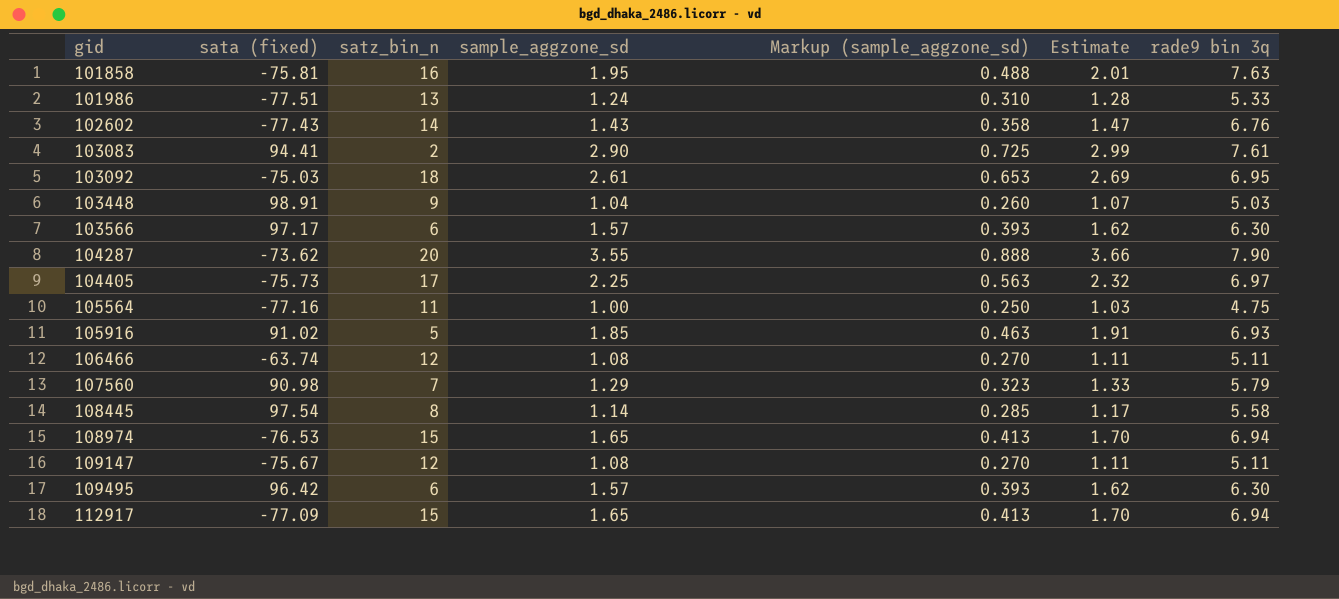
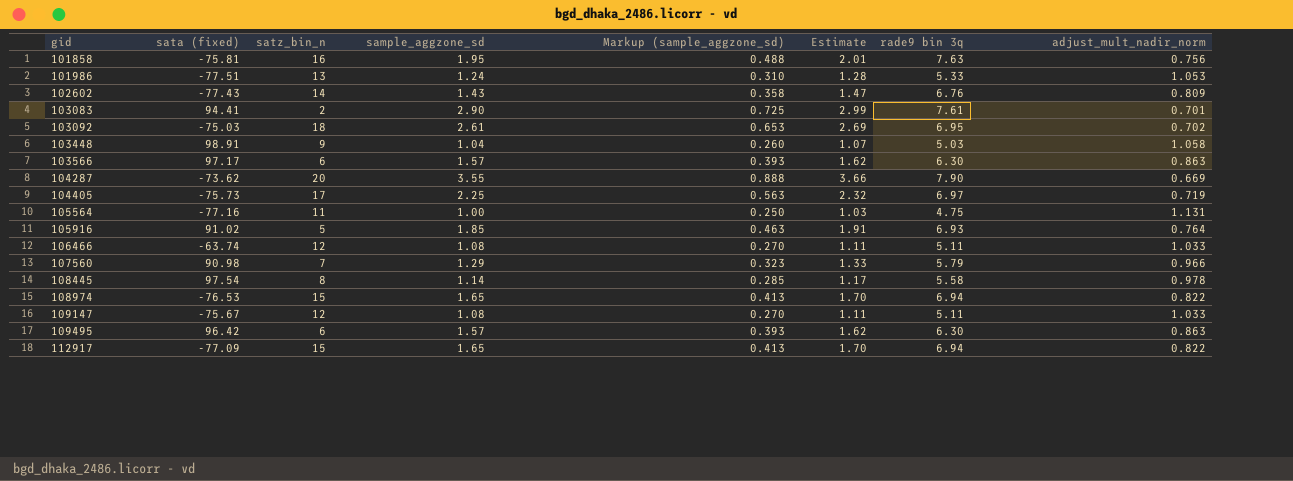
column adjust_mult_nadir_norm | position: none -> 8

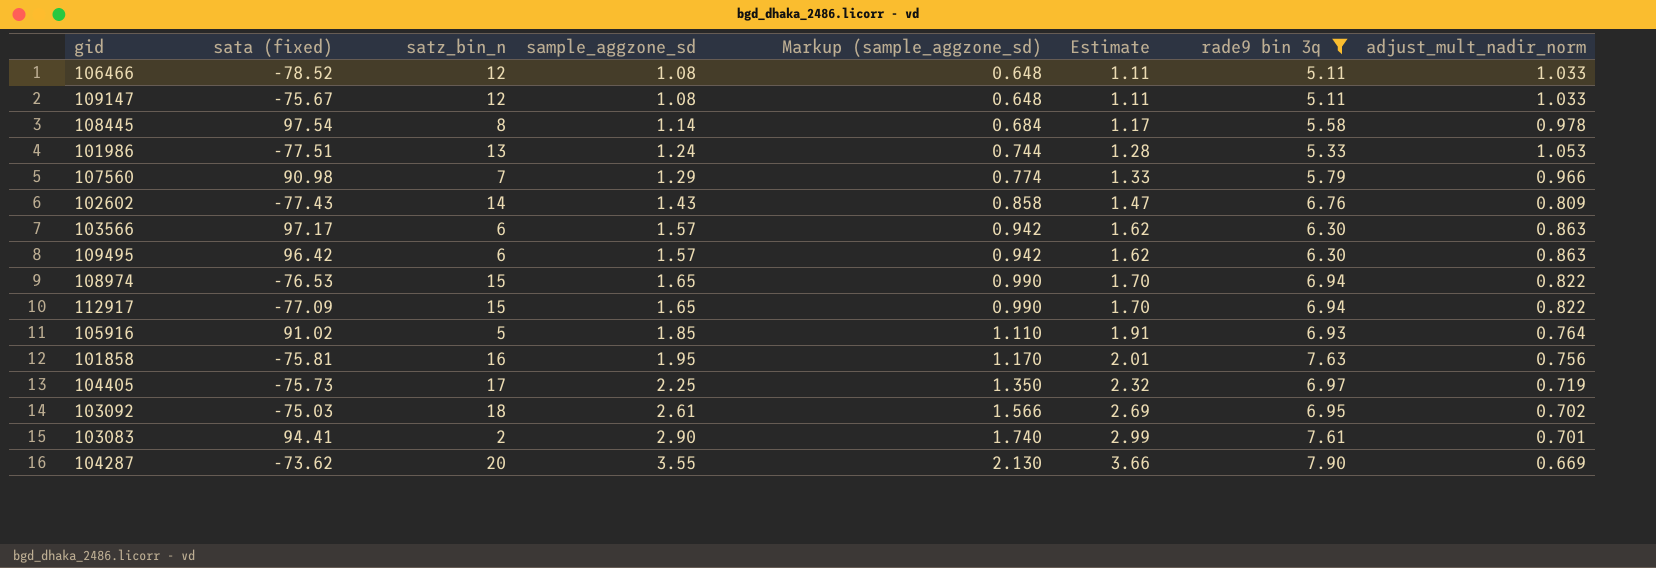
filter: none -> rade9 bin 3q >= 5.11
row order: gid ascending -> sample_aggzone_sd ascending
column Markup (sample_aggzone_sd) | formula: [sample_aggzone_sd] * 0.25 -> [sample_aggzone_sd] * 0.6
106466 | sata (fixed): -63.74 -> -78.52

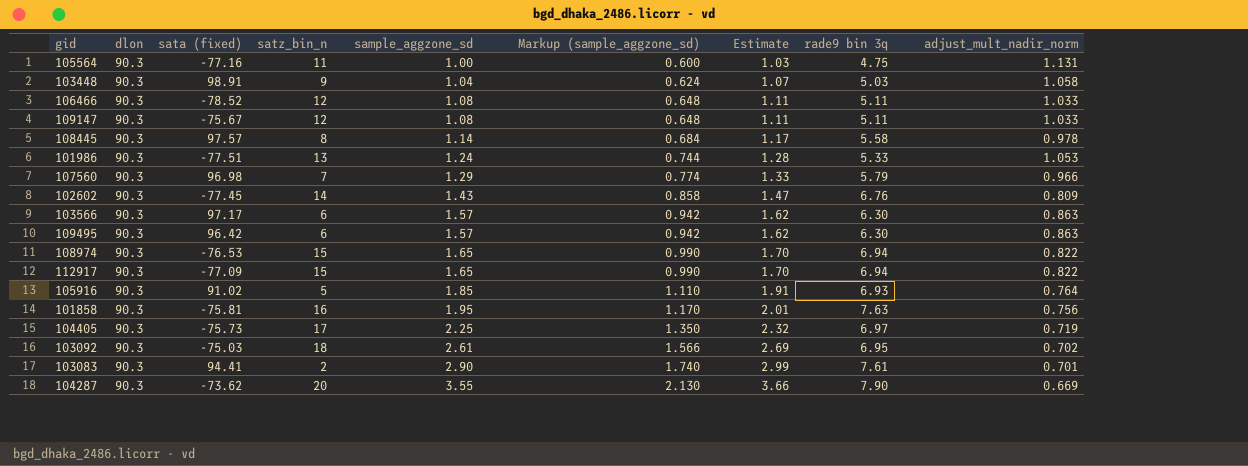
filter: rade9 bin 3q >= 5.11 -> none
column dlon | position: none -> 2
108445 | sata (fixed): 97.54 -> 97.57
107560 | sata (fixed): 90.98 -> 96.98
102602 | sata (fixed): -77.43 -> -77.45

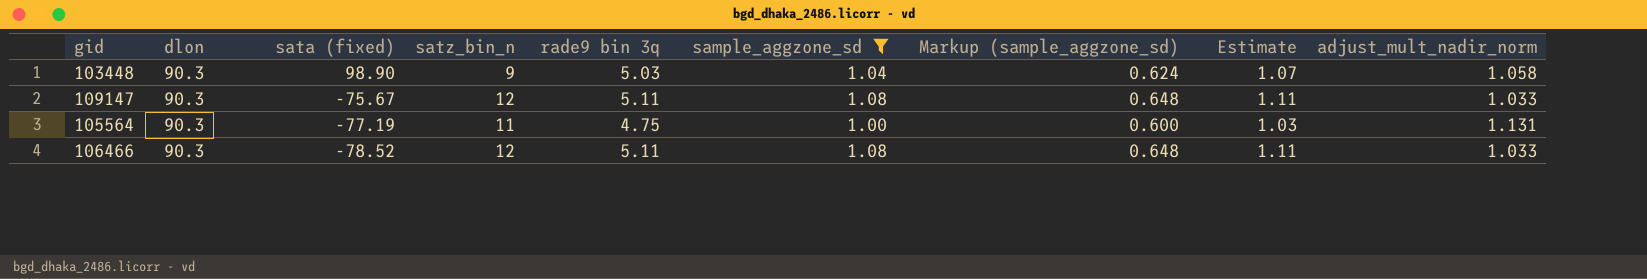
filter: none -> sample_aggzone_sd <= 1.08
row order: sample_aggzone_sd ascending -> sata (fixed) descending
column rade9 bin 3q | position: 8 -> 5
103448 | sata (fixed): 98.91 -> 98.90
105564 | sata (fixed): -77.16 -> -77.19

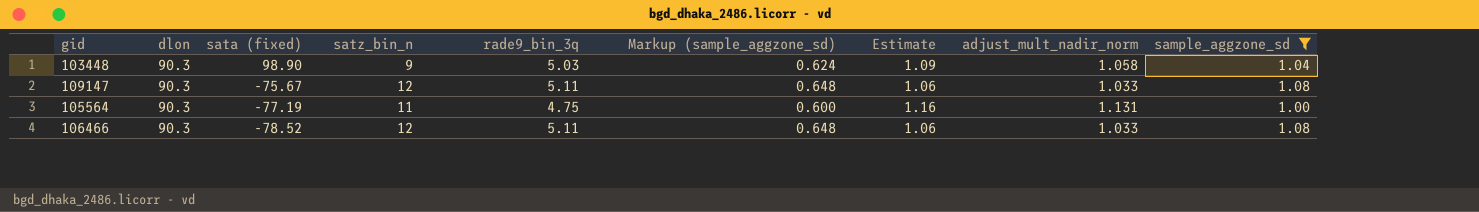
column name: rade9 bin 3q -> rade9_bin_3q
column Estimate | formula: [sample_aggzone_sd] * 1.03 -> [adjust_mult_nadir_norm] * 1.03
column sample_aggzone_sd | position: 6 -> 9

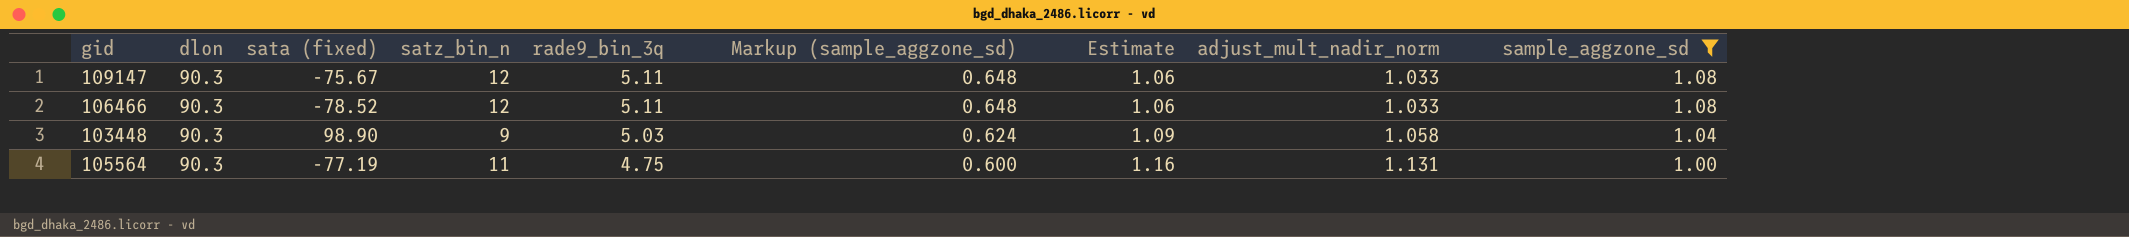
row order: sata (fixed) descending -> rade9_bin_3q descending

